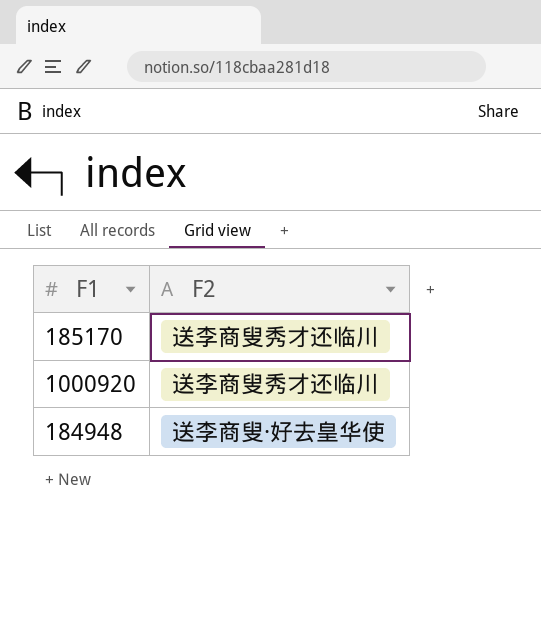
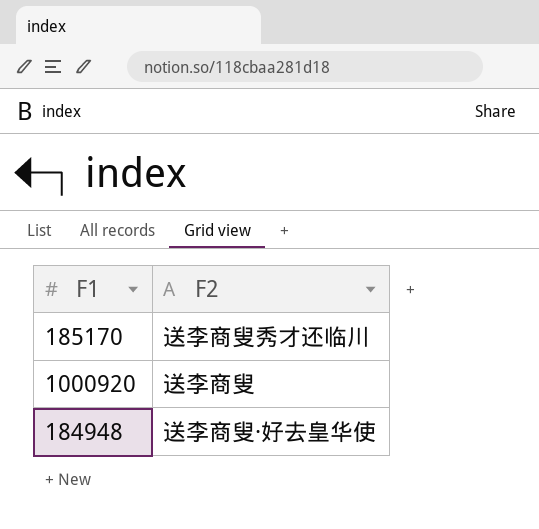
1000920 | F2: 送李商叟秀才还临川 -> 送李商叟

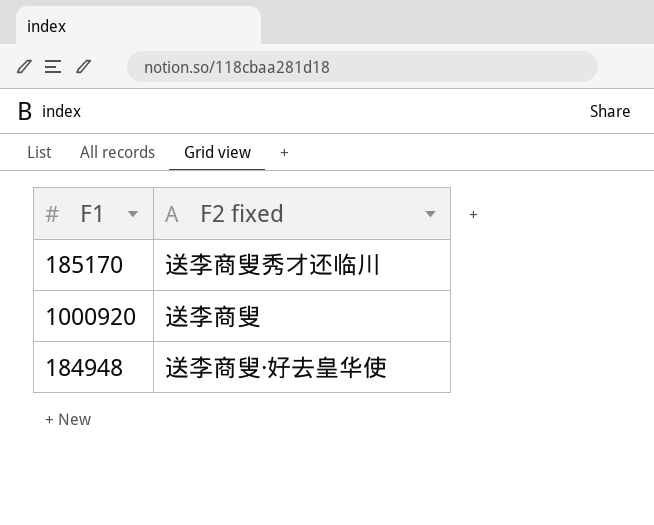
column name: F2 -> F2 fixed

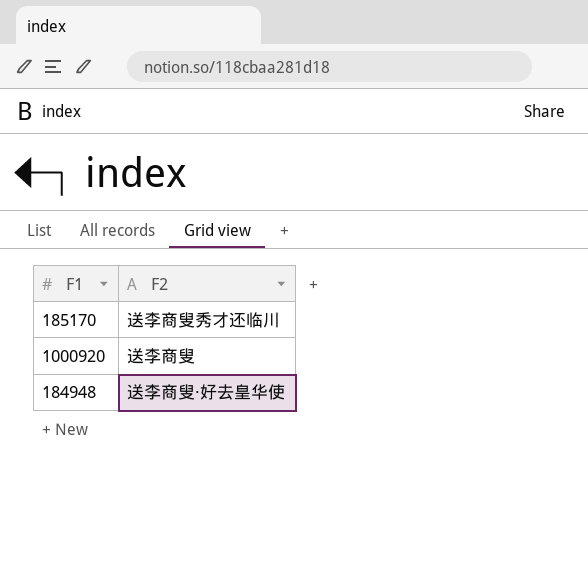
column name: F2 fixed -> F2

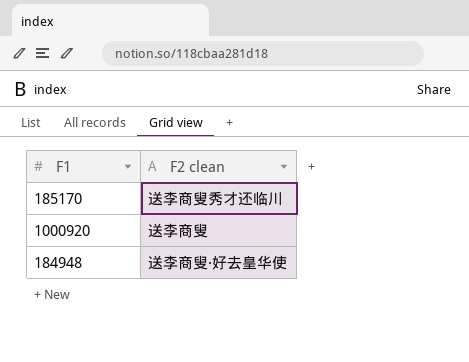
column name: F2 -> F2 clean

